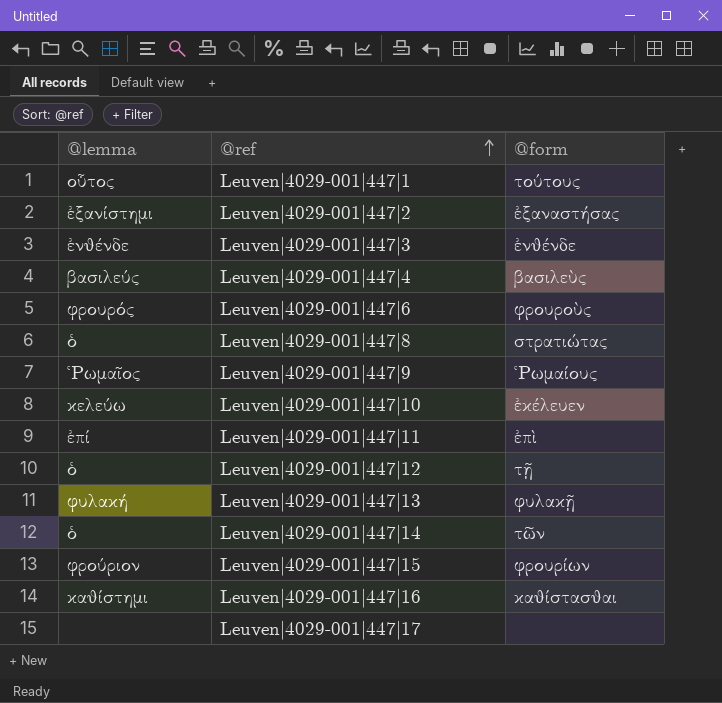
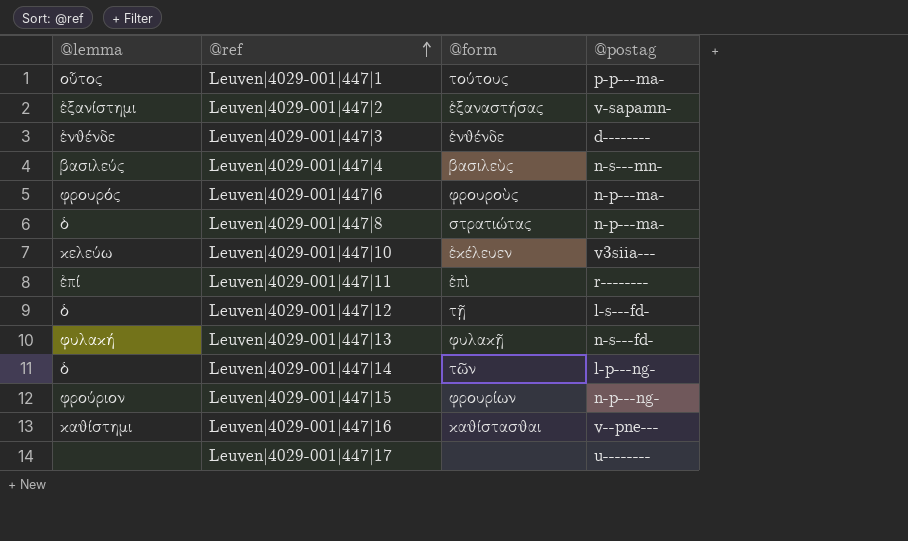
column @postag | position: none -> 4
row Leuven|4029-001|447|9: Ῥωμαῖος | Ῥωμαίους -> none

